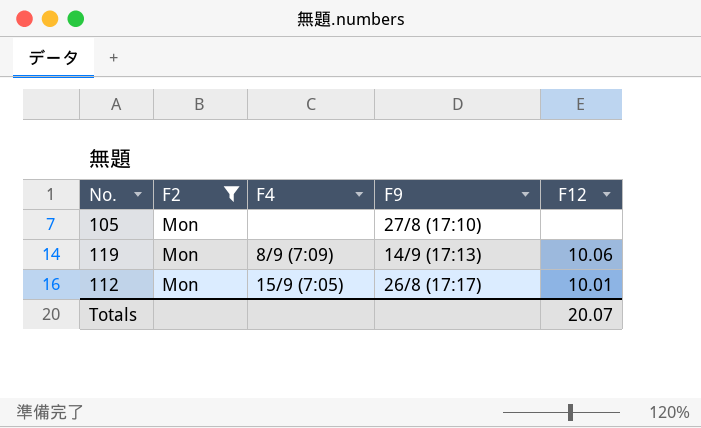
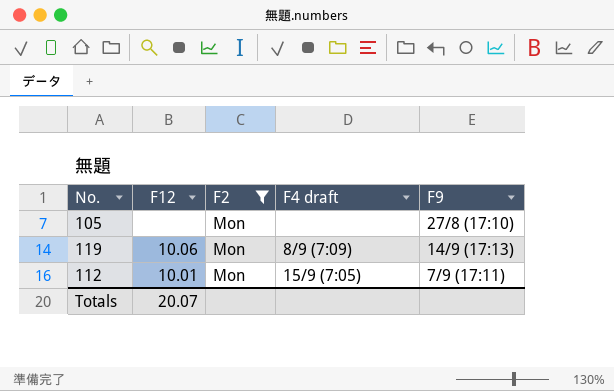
column F12 | position: 5 -> 2
column name: F4 -> F4 draft
112 | F9: 26/8 (17:17) -> 7/9 (17:11)

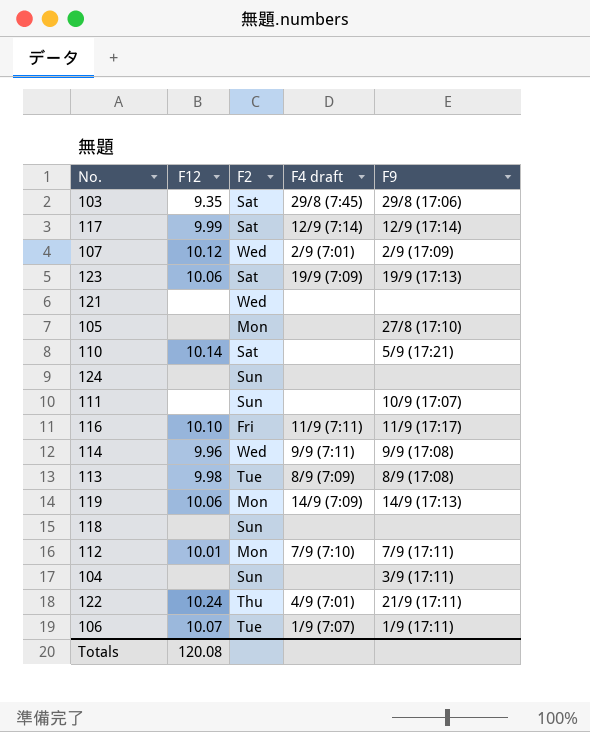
filter: F2 = Mon -> none
119 | F4 draft: 8/9 (7:09) -> 14/9 (7:09)
112 | F4 draft: 15/9 (7:05) -> 7/9 (7:10)
Totals | F12: 20.07 -> 120.08

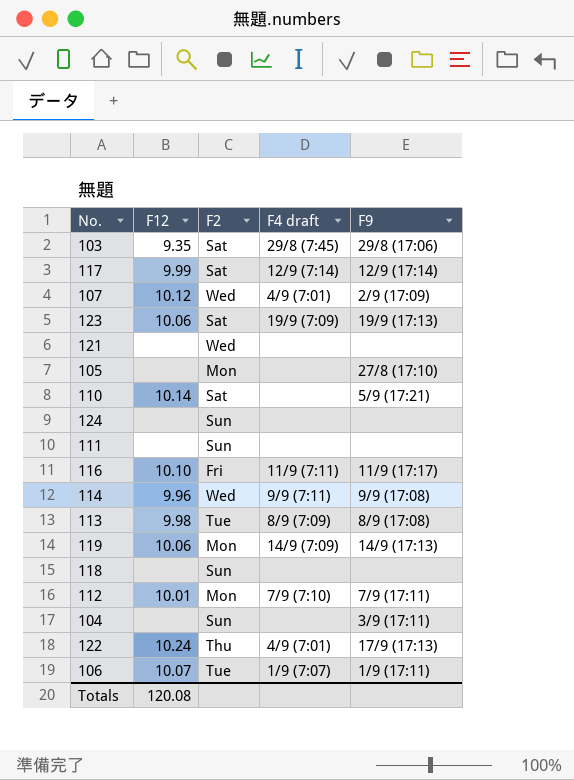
107 | F4 draft: 2/9 (7:01) -> 4/9 (7:01)
111 | F9: 10/9 (17:07) -> none
122 | F9: 21/9 (17:11) -> 17/9 (17:13)

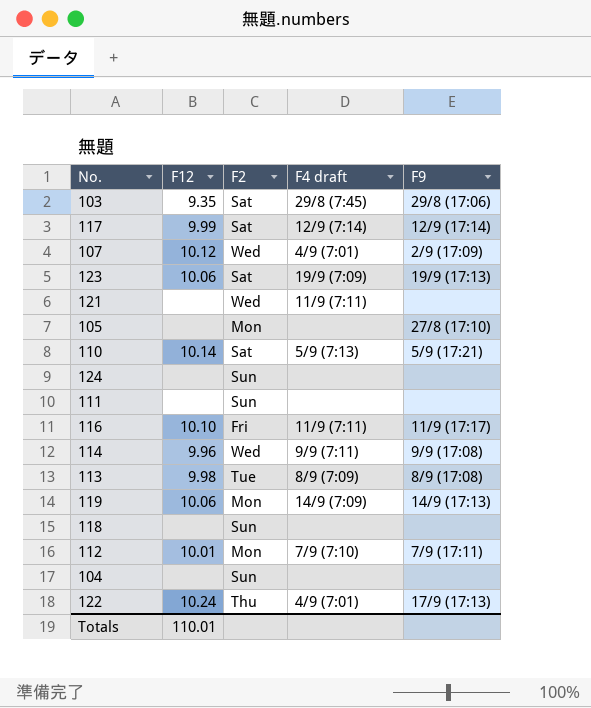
row 106: 10.07 | Tue | 1/9 (7:07) | 1/9 (17:11) -> none
121 | F4 draft: none -> 11/9 (7:11)
110 | F4 draft: none -> 5/9 (7:13)
104 | F9: 3/9 (17:11) -> none
Totals | F12: 120.08 -> 110.01

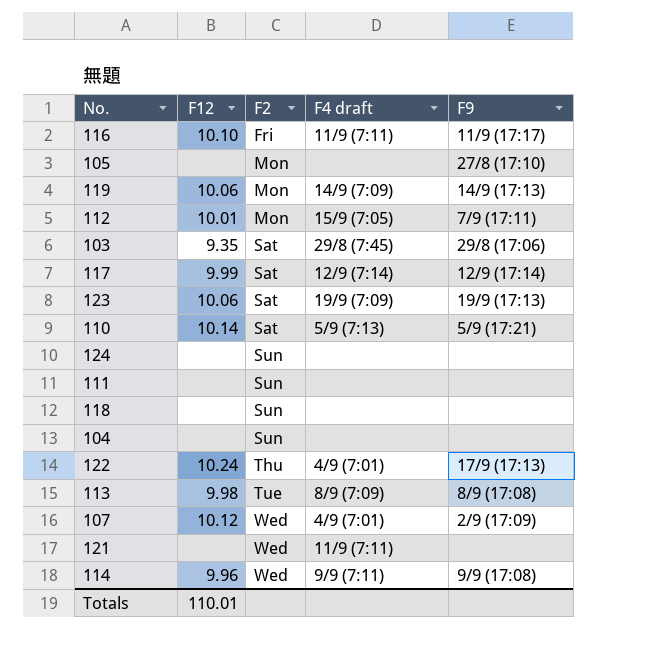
row order: none -> F2 ascending
112 | F4 draft: 7/9 (7:10) -> 15/9 (7:05)

